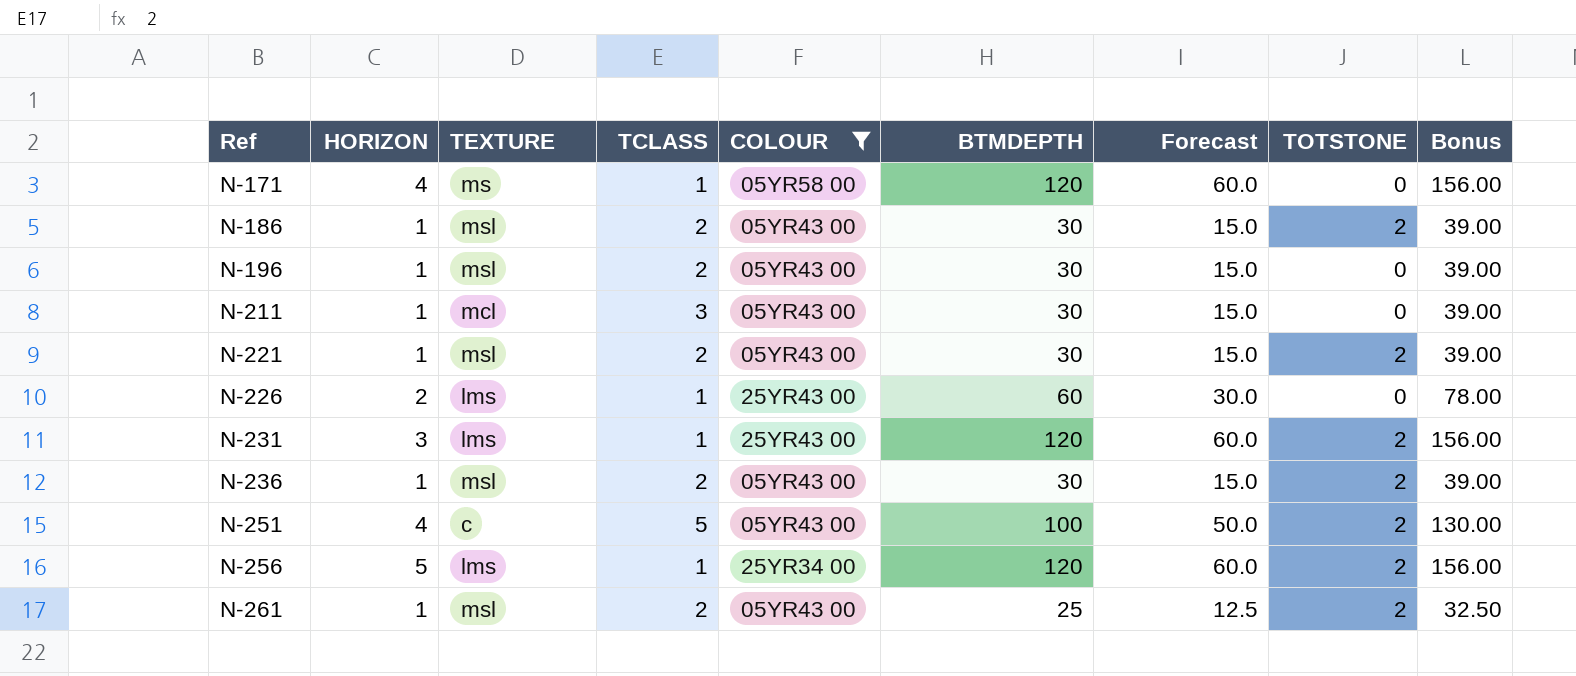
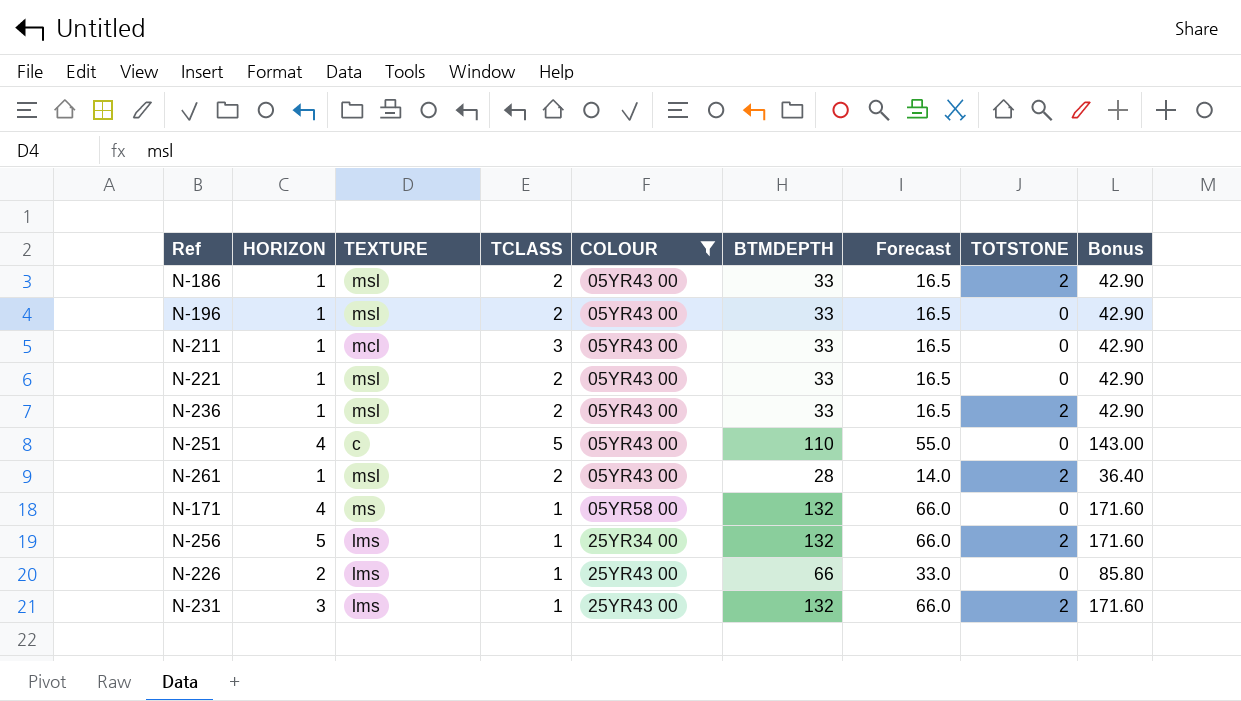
row order: Ref ascending -> COLOUR ascending
N-186 | BTMDEPTH: 30 -> 33
N-186 | Forecast: 15.0 -> 16.5
N-186 | Bonus: 39.00 -> 42.90
N-196 | BTMDEPTH: 30 -> 33
N-196 | Forecast: 15.0 -> 16.5
N-196 | Bonus: 39.00 -> 42.90
N-211 | BTMDEPTH: 30 -> 33
N-211 | Forecast: 15.0 -> 16.5
N-211 | Bonus: 39.00 -> 42.90
N-221 | BTMDEPTH: 30 -> 33
N-221 | Forecast: 15.0 -> 16.5
N-221 | TOTSTONE: 2 -> 0
N-221 | Bonus: 39.00 -> 42.90
N-236 | BTMDEPTH: 30 -> 33
N-236 | Forecast: 15.0 -> 16.5
N-236 | Bonus: 39.00 -> 42.90
N-251 | BTMDEPTH: 100 -> 110
N-251 | Forecast: 50.0 -> 55.0
N-251 | TOTSTONE: 2 -> 0
N-251 | Bonus: 130.00 -> 143.00
N-261 | BTMDEPTH: 25 -> 28
N-261 | Forecast: 12.5 -> 14.0
N-261 | Bonus: 32.50 -> 36.40
N-171 | BTMDEPTH: 120 -> 132
N-171 | Forecast: 60.0 -> 66.0
N-171 | Bonus: 156.00 -> 171.60
N-256 | BTMDEPTH: 120 -> 132
N-256 | Forecast: 60.0 -> 66.0
N-256 | Bonus: 156.00 -> 171.60
N-226 | BTMDEPTH: 60 -> 66
N-226 | Forecast: 30.0 -> 33.0
N-226 | Bonus: 78.00 -> 85.80
N-231 | BTMDEPTH: 120 -> 132
N-231 | Forecast: 60.0 -> 66.0
N-231 | Bonus: 156.00 -> 171.60

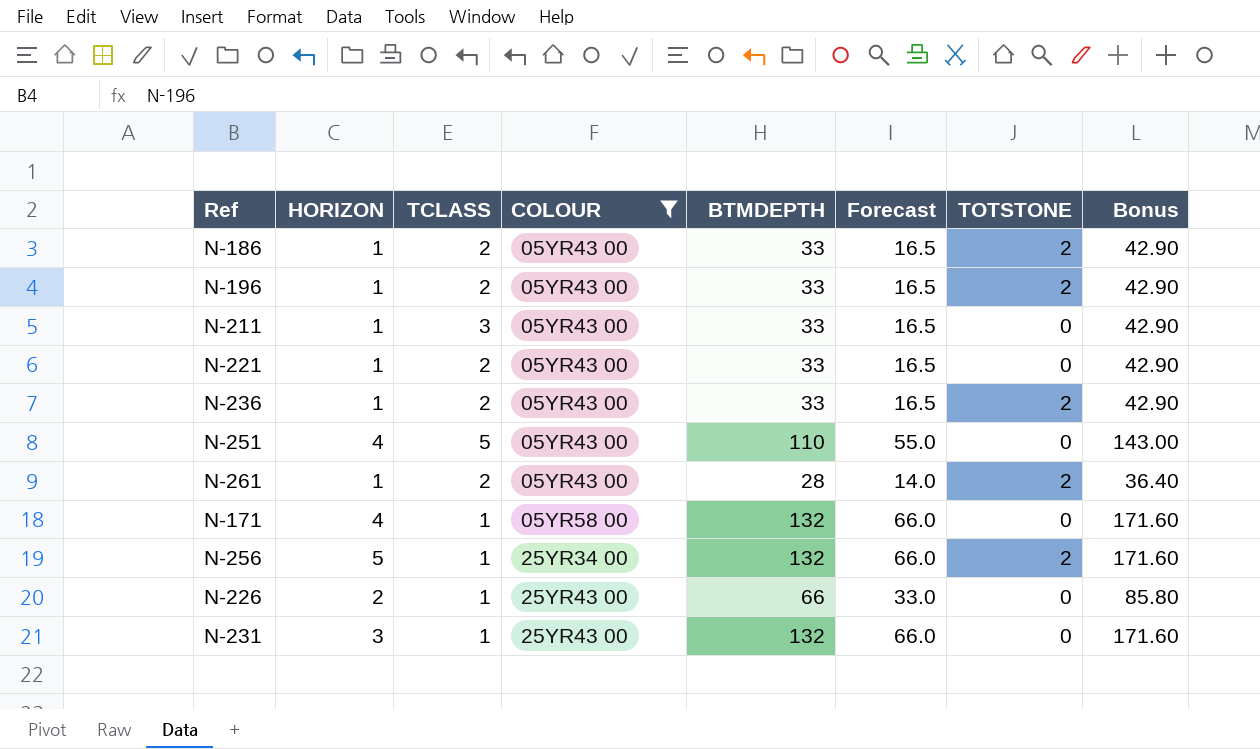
column TEXTURE | position: 3 -> none
N-196 | TOTSTONE: 0 -> 2
N-231 | TOTSTONE: 2 -> 0

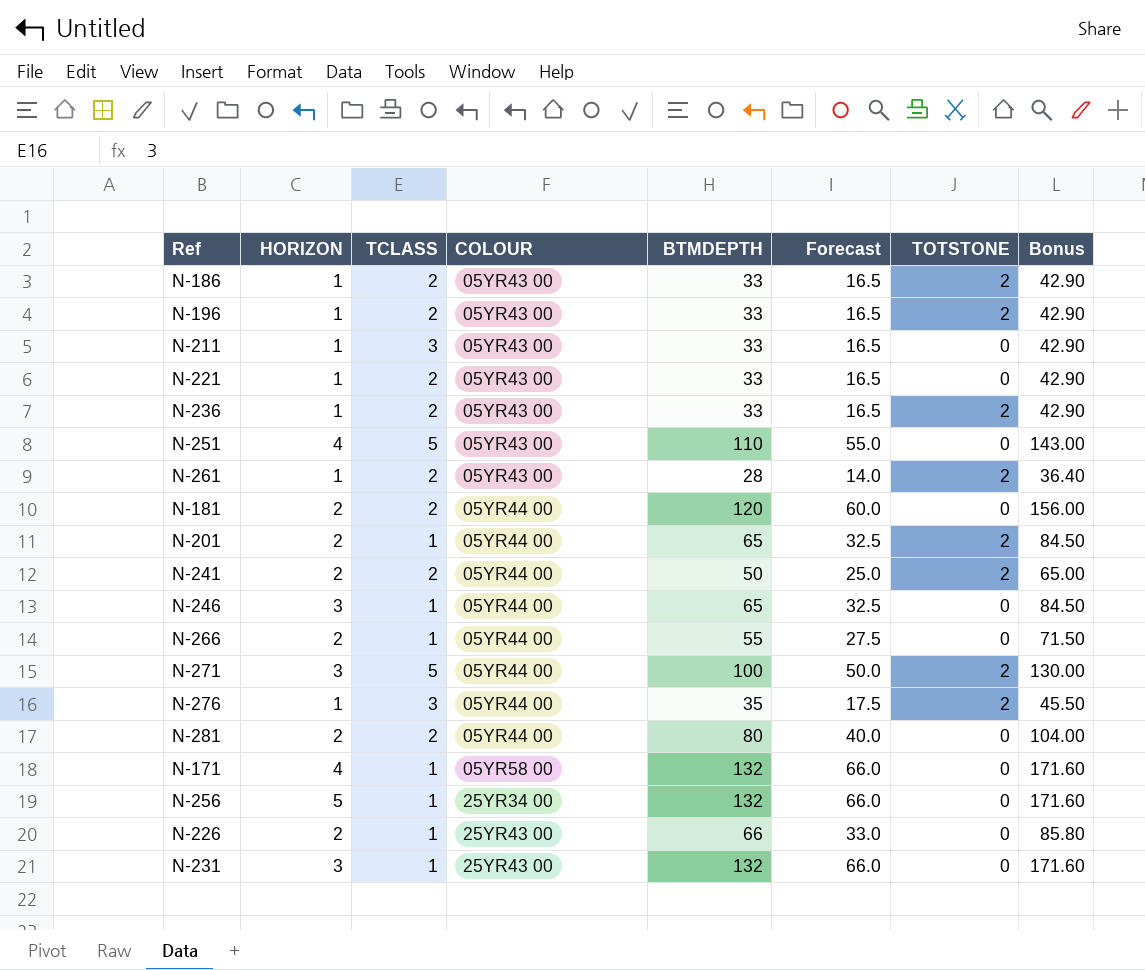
filter: COLOUR != 05YR44 00 -> none
N-256 | TOTSTONE: 2 -> 0

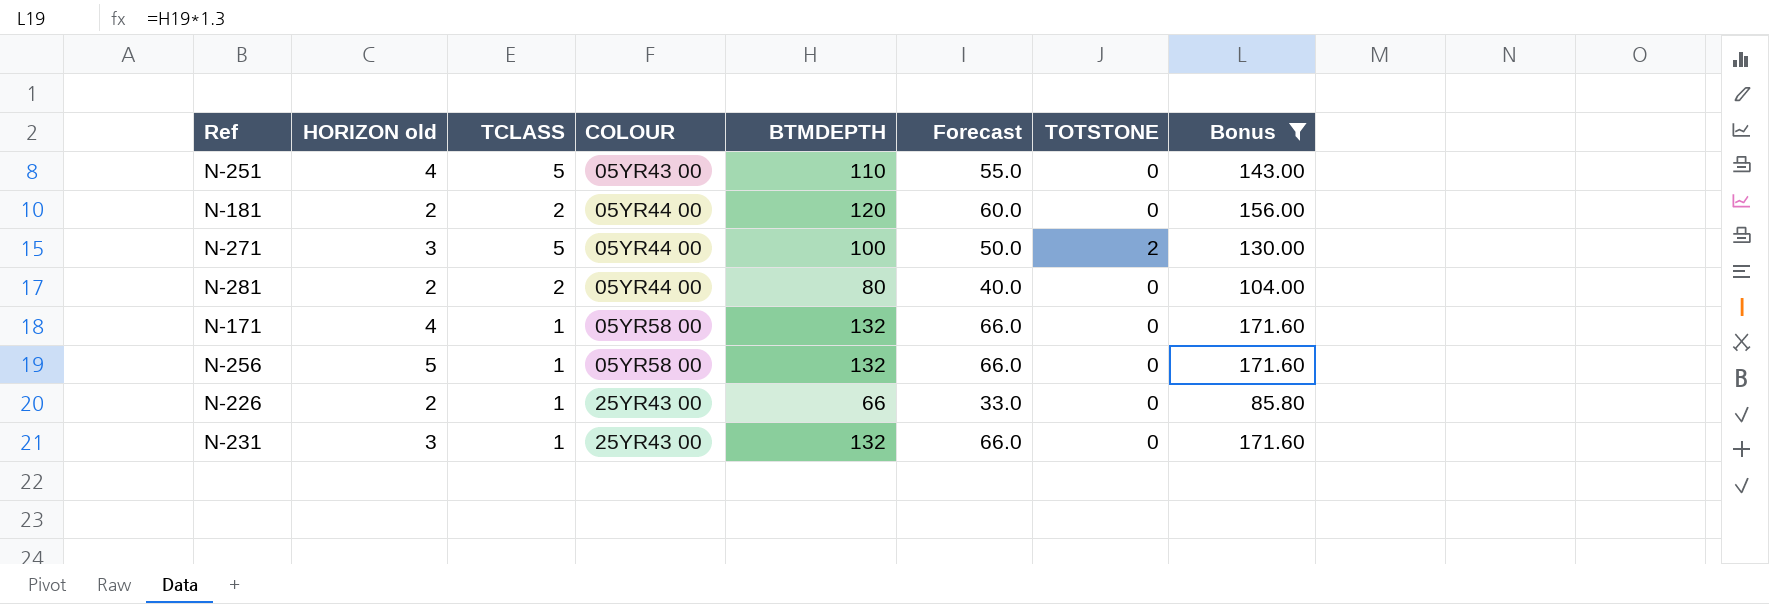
filter: none -> Bonus >= 85.80
column name: HORIZON -> HORIZON old
N-256 | COLOUR: 25YR34 00 -> 05YR58 00

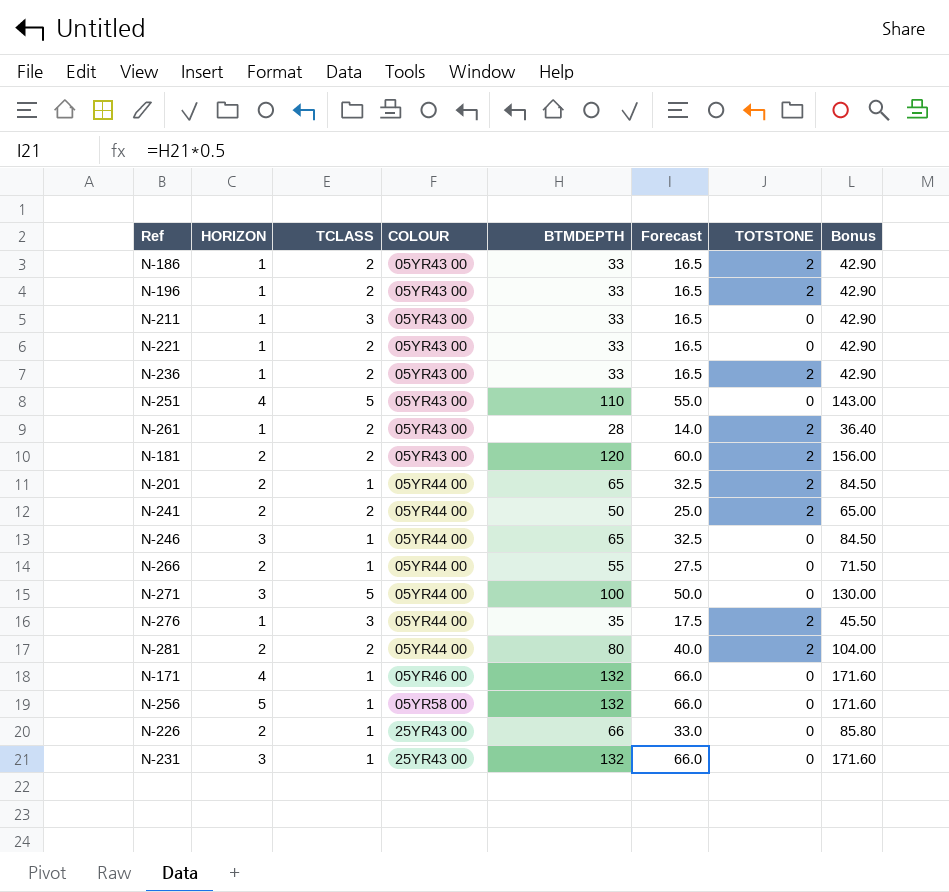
filter: Bonus >= 85.80 -> none
column name: HORIZON old -> HORIZON
N-181 | COLOUR: 05YR44 00 -> 05YR43 00
N-181 | TOTSTONE: 0 -> 2
N-271 | TOTSTONE: 2 -> 0
N-281 | TOTSTONE: 0 -> 2
N-171 | COLOUR: 05YR58 00 -> 05YR46 00

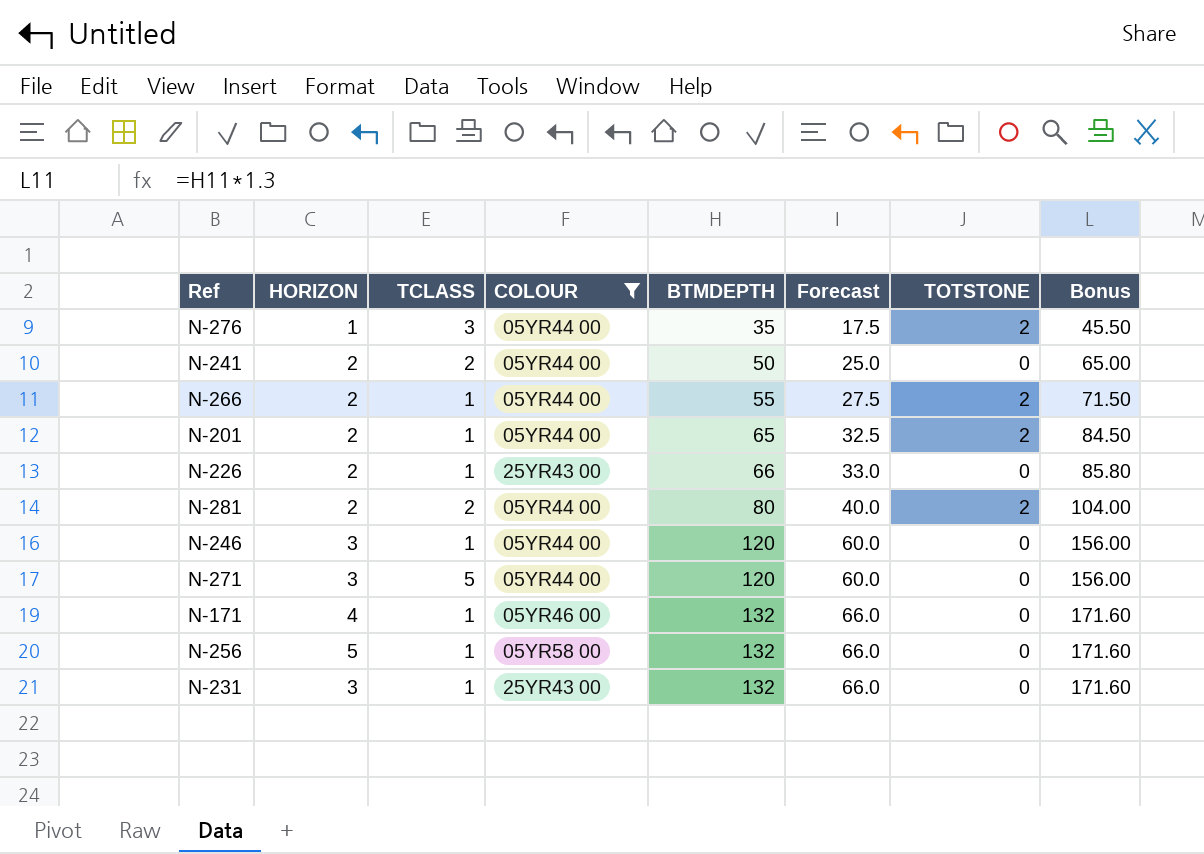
filter: none -> COLOUR != 05YR43 00
row order: COLOUR ascending -> BTMDEPTH ascending
N-241 | TOTSTONE: 2 -> 0
N-266 | TOTSTONE: 0 -> 2
N-246 | BTMDEPTH: 65 -> 120
N-246 | Forecast: 32.5 -> 60.0
N-246 | Bonus: 84.50 -> 156.00
N-271 | BTMDEPTH: 100 -> 120
N-271 | Forecast: 50.0 -> 60.0
N-271 | Bonus: 130.00 -> 156.00

